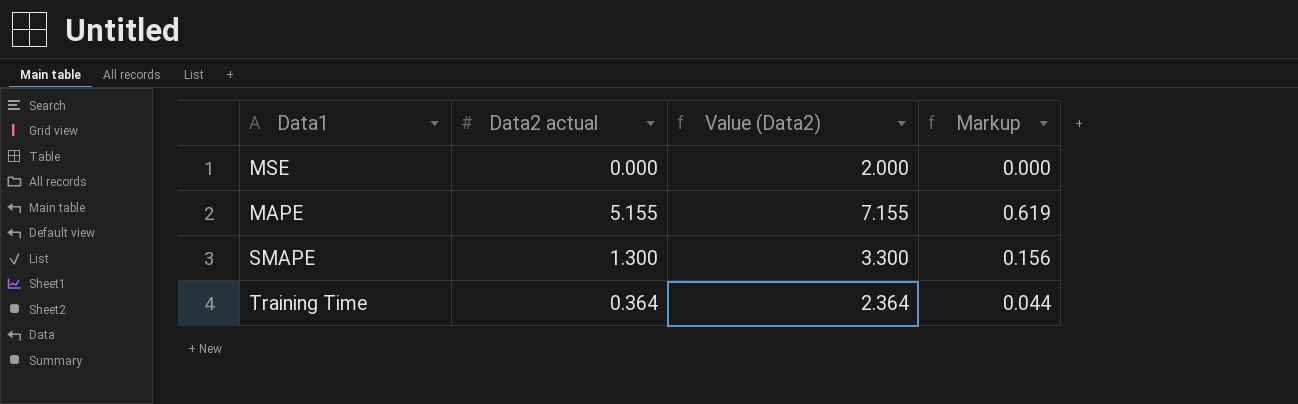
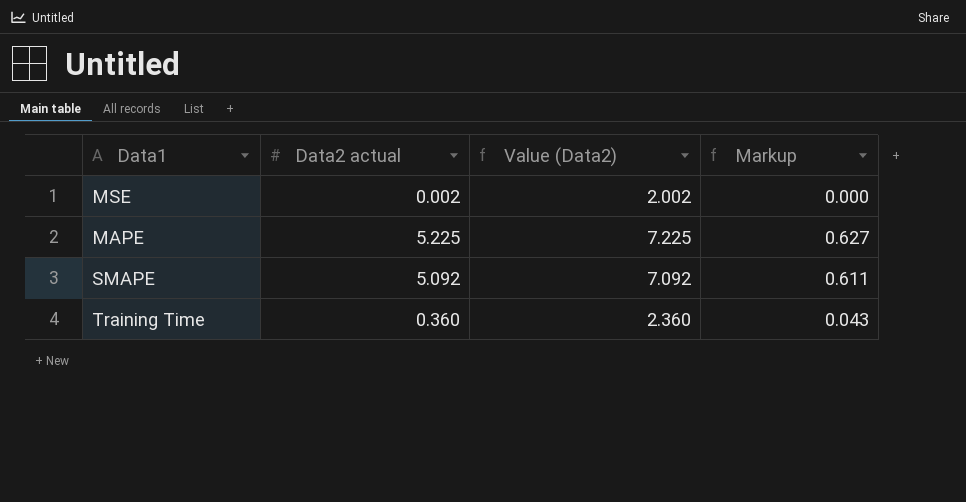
MSE | Data2 actual: 0.000 -> 0.002
MSE | Value (Data2): 2.000 -> 2.002
MAPE | Data2 actual: 5.155 -> 5.225
MAPE | Value (Data2): 7.155 -> 7.225
MAPE | Markup: 0.619 -> 0.627
SMAPE | Data2 actual: 1.300 -> 5.092
SMAPE | Value (Data2): 3.300 -> 7.092
SMAPE | Markup: 0.156 -> 0.611
Training Time | Data2 actual: 0.364 -> 0.360
Training Time | Value (Data2): 2.364 -> 2.360
Training Time | Markup: 0.044 -> 0.043

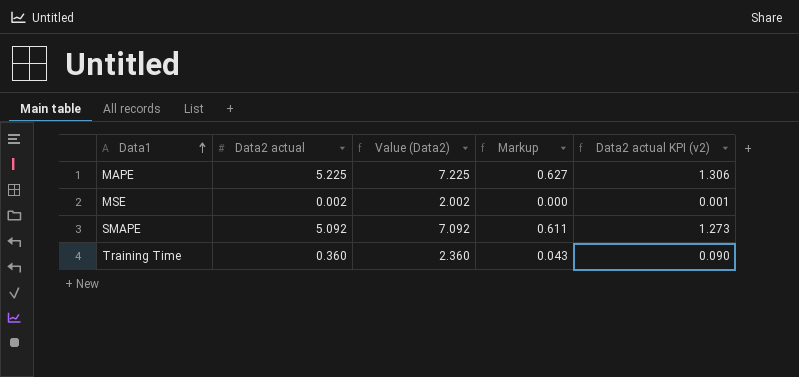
row order: none -> Data1 ascending
column Data2 actual KPI (v2) | formula: none -> [Data2 actual] * 0.25

